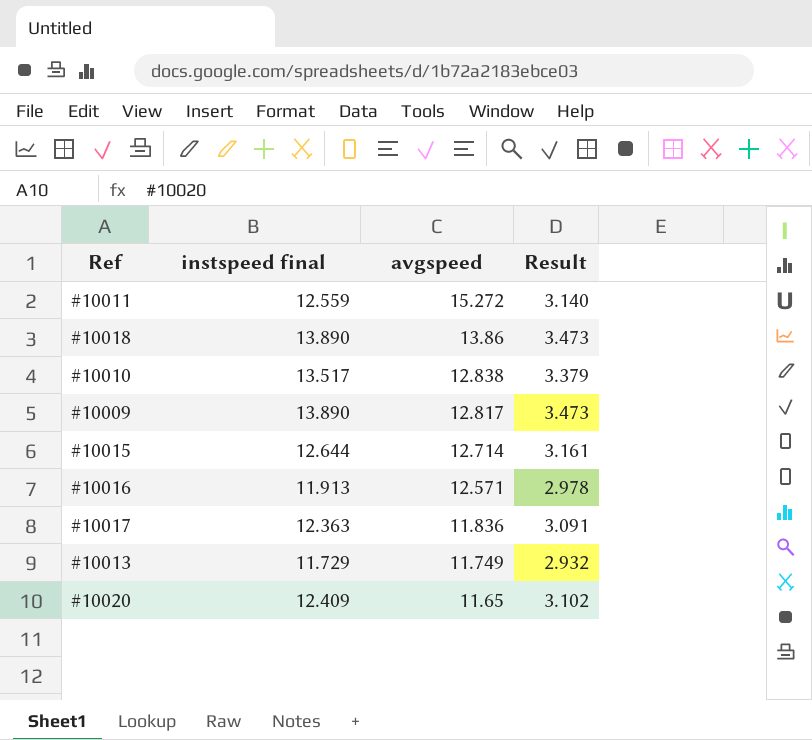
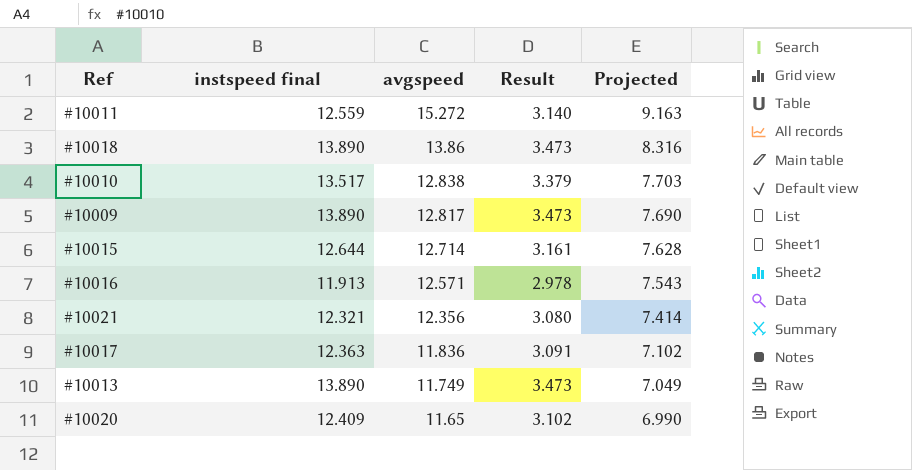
column Projected | formula: none -> [avgspeed] * 0.6
row #10021: none -> 12.321 | 12.356 | 3.080 | 7.414
#10013 | instspeed final: 11.729 -> 13.890
#10013 | Result: 2.932 -> 3.473

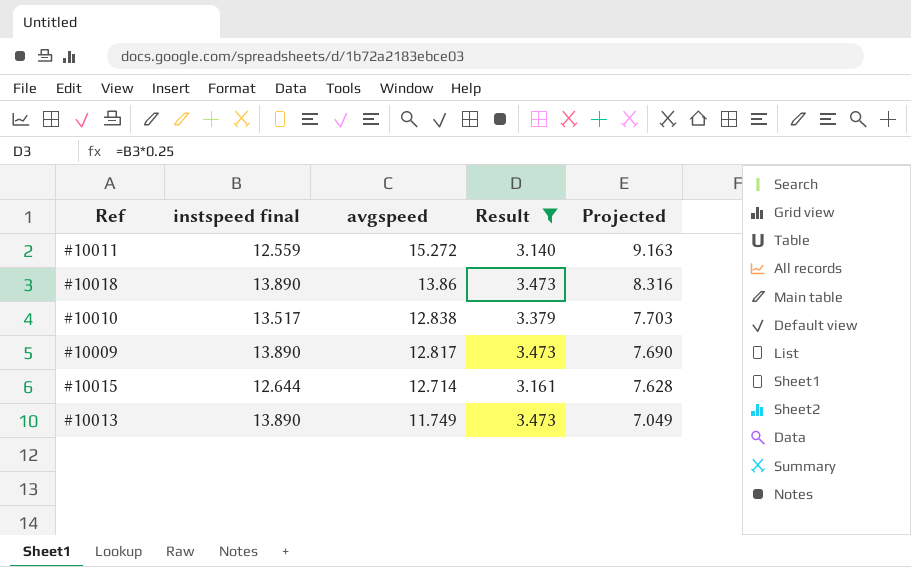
filter: none -> Result >= 3.140

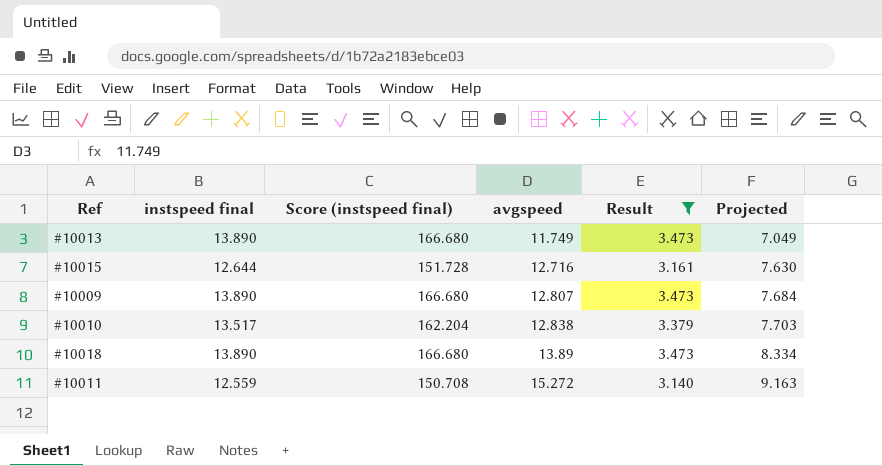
row order: avgspeed descending -> avgspeed ascending
column Score (instspeed final) | formula: none -> [instspeed final] * 12
#10015 | avgspeed: 12.714 -> 12.716
#10015 | Projected: 7.628 -> 7.630
#10009 | avgspeed: 12.817 -> 12.807
#10009 | Projected: 7.690 -> 7.684
#10018 | avgspeed: 13.86 -> 13.89
#10018 | Projected: 8.316 -> 8.334

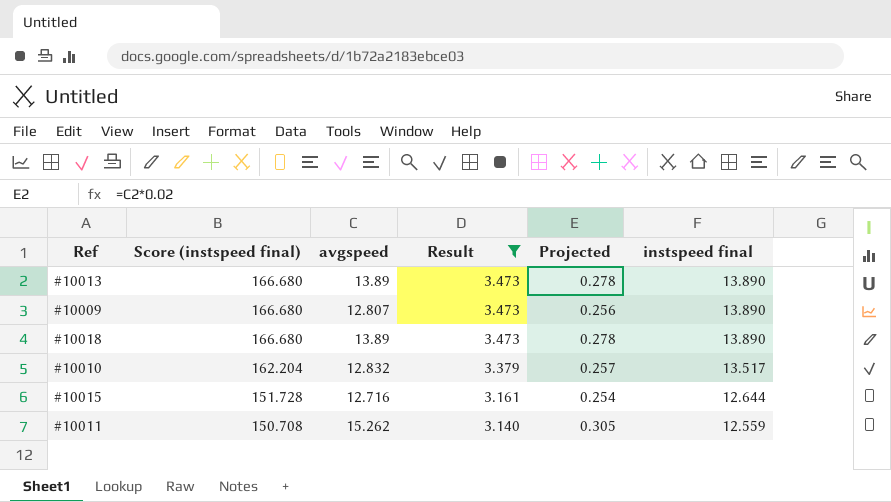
row order: avgspeed ascending -> Score (instspeed final) descending
column Projected | formula: [avgspeed] * 0.6 -> [avgspeed] * 0.02
column instspeed final | position: 2 -> 6
#10013 | avgspeed: 11.749 -> 13.89
#10010 | avgspeed: 12.838 -> 12.832
#10011 | avgspeed: 15.272 -> 15.262

